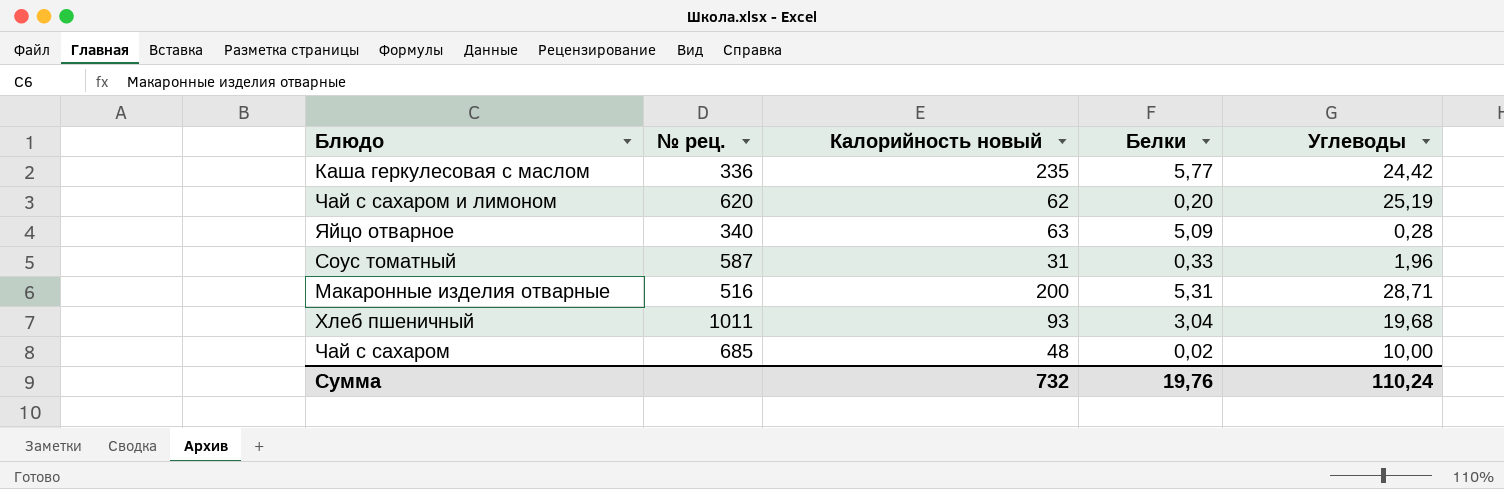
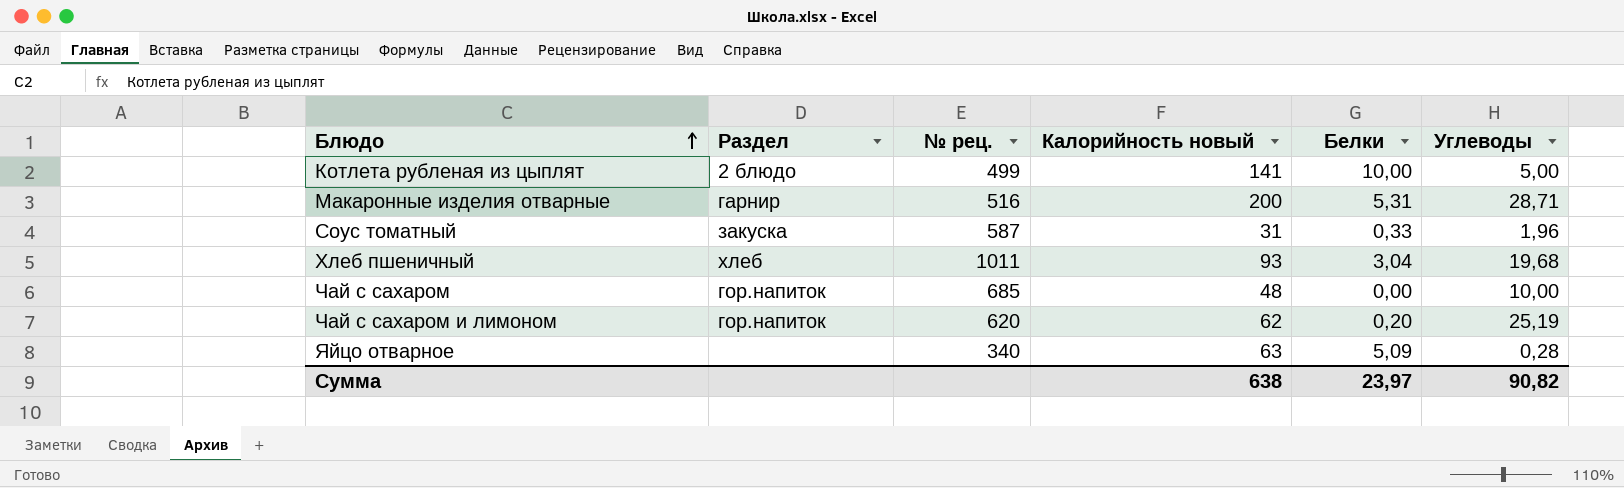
row order: none -> Блюдо ascending
column Раздел | position: none -> 2
row Каша геркулесовая с маслом: 336 | 235 | 5,77 | 24,42 -> none
row Котлета рубленая из цыплят: none -> 2 блюдо | 499 | 141 | 10,00 | 5,00
Чай с сахаром | Белки: 0,02 -> 0,00
Сумма | Калорийность новый: 732 -> 638
Сумма | Белки: 19,76 -> 23,97
Сумма | Углеводы: 110,24 -> 90,82

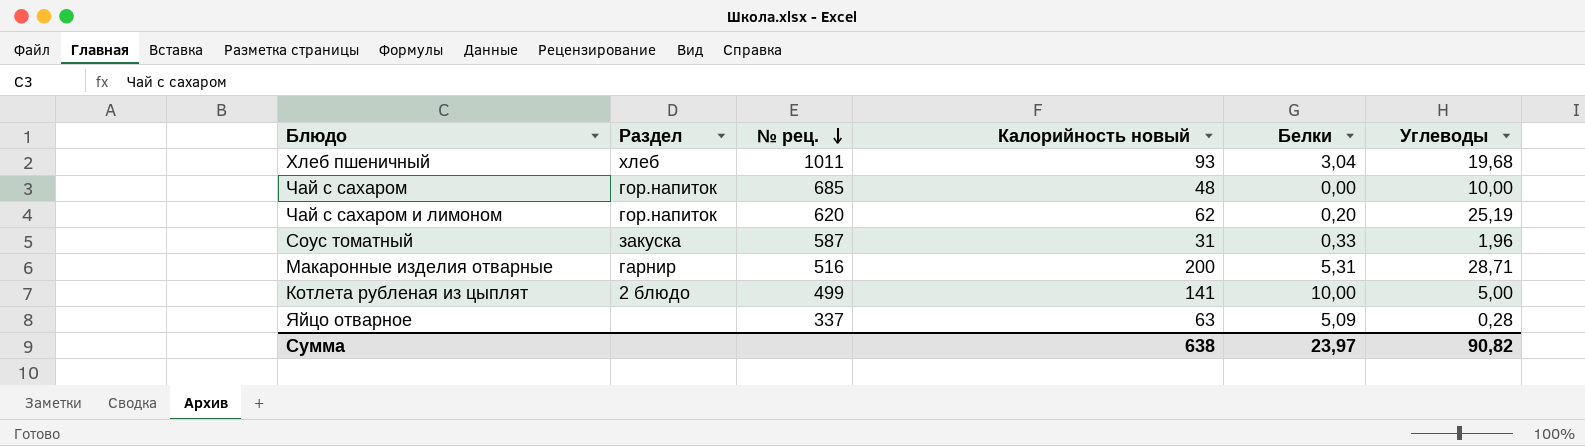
row order: Блюдо ascending -> № рец. descending
Яйцо отварное | № рец.: 340 -> 337

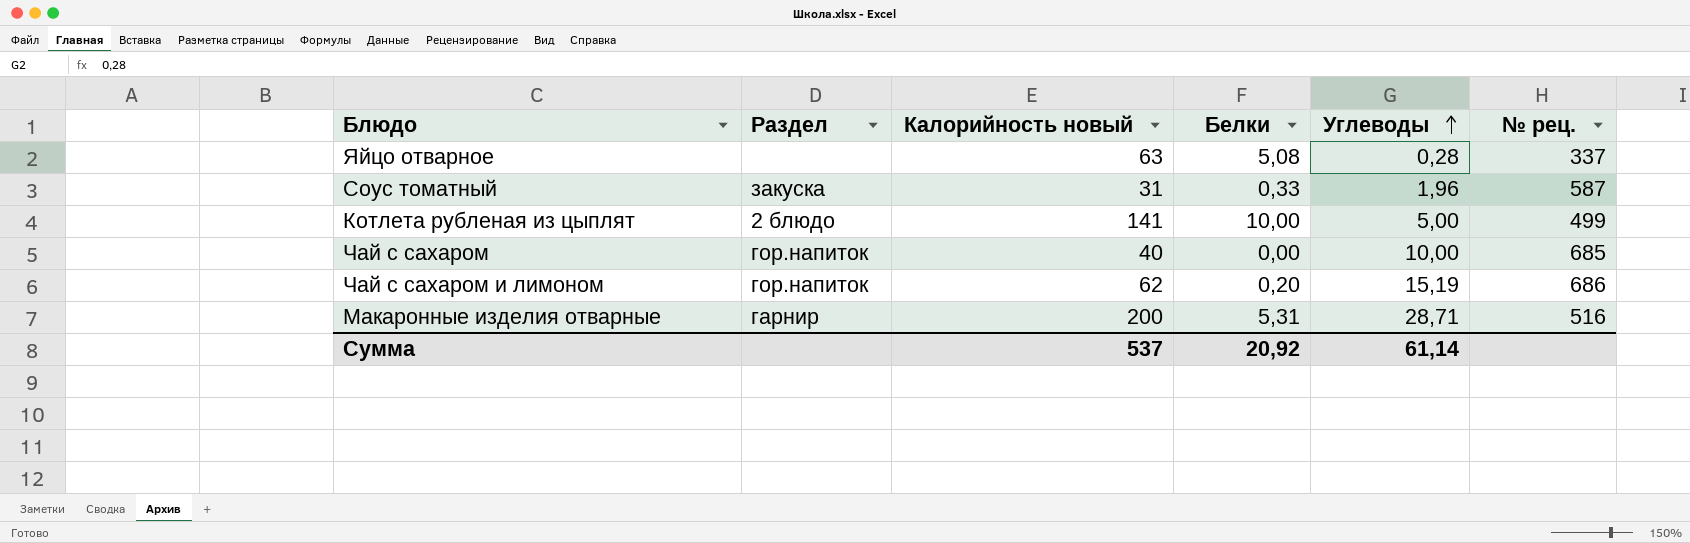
row order: № рец. descending -> Углеводы ascending
column № рец. | position: 3 -> 6
row Хлеб пшеничный: хлеб | 1011 | 93 | 3,04 | 19,68 -> none
Яйцо отварное | Белки: 5,09 -> 5,08
Чай с сахаром | Калорийность новый: 48 -> 40
Чай с сахаром и лимоном | Углеводы: 25,19 -> 15,19
Чай с сахаром и лимоном | № рец.: 620 -> 686
Сумма | Калорийность новый: 638 -> 537
Сумма | Белки: 23,97 -> 20,92
Сумма | Углеводы: 90,82 -> 61,14

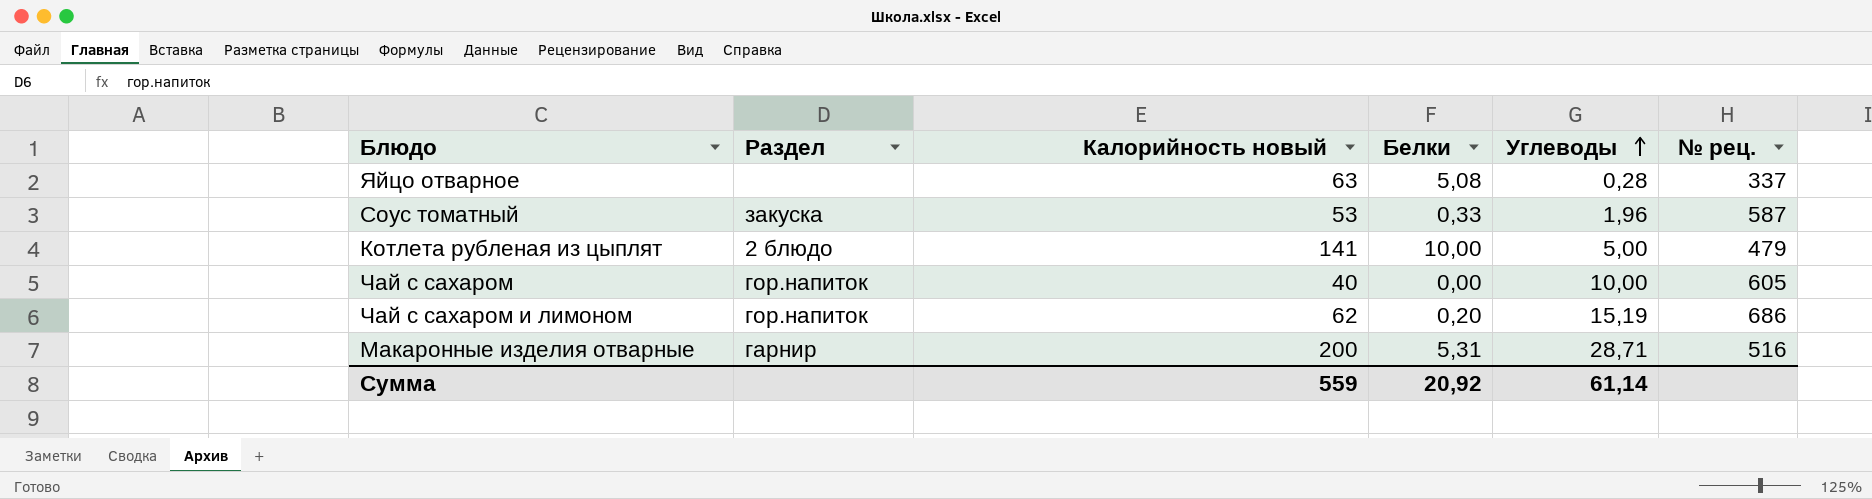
Соус томатный | Калорийность новый: 31 -> 53
Котлета рубленая из цыплят | № рец.: 499 -> 479
Чай с сахаром | № рец.: 685 -> 605
Сумма | Калорийность новый: 537 -> 559

